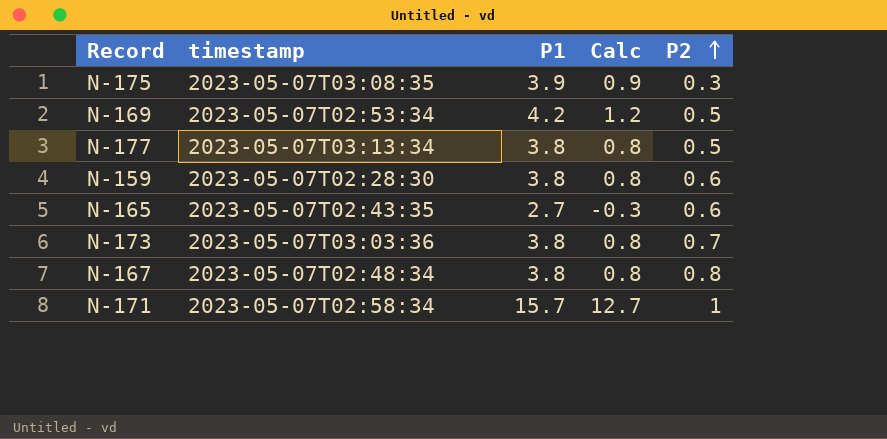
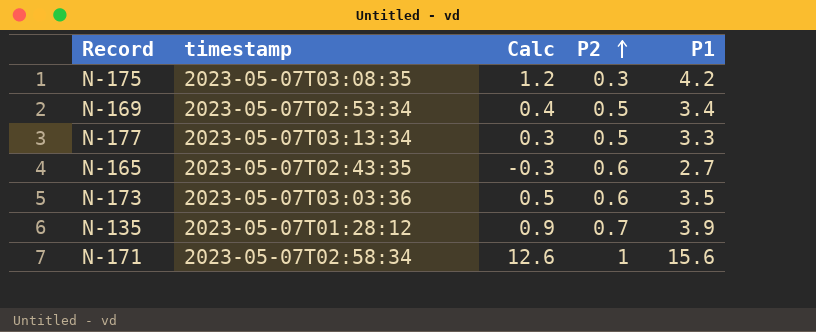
column P1 | position: 3 -> 5
row N-159: 2023-05-07T02:28:30 | 3.8 | 0.8 | 0.6 -> none
row N-167: 2023-05-07T02:48:34 | 3.8 | 0.8 | 0.8 -> none
N-175 | Calc: 0.9 -> 1.2
N-175 | P1: 3.9 -> 4.2
N-169 | Calc: 1.2 -> 0.4
N-169 | P1: 4.2 -> 3.4
N-177 | Calc: 0.8 -> 0.3
N-177 | P1: 3.8 -> 3.3
N-173 | Calc: 0.8 -> 0.5
N-173 | P2: 0.7 -> 0.6
N-173 | P1: 3.8 -> 3.5
row N-135: none -> 2023-05-07T01:28:12 | 0.9 | 0.7 | 3.9
N-171 | Calc: 12.7 -> 12.6
N-171 | P1: 15.7 -> 15.6

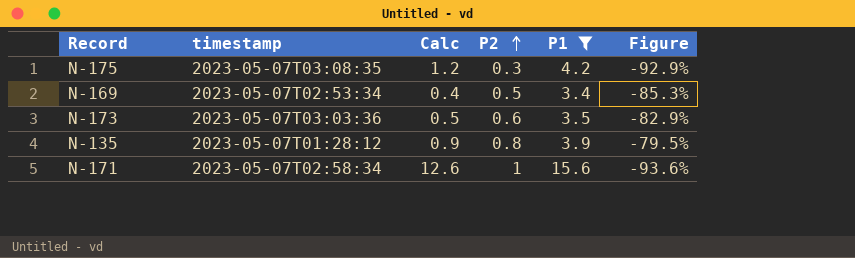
filter: none -> P1 >= 3.4
column Figure | formula: none -> ([P2] - [P1]) / [P1]
N-135 | P2: 0.7 -> 0.8

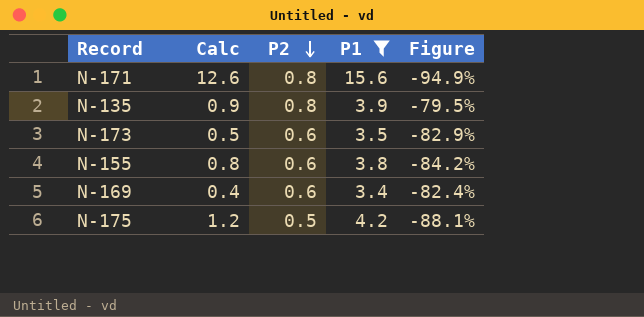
row order: P2 ascending -> P2 descending
column timestamp | position: 2 -> none
N-171 | P2: 1 -> 0.8
N-171 | Figure: -93.6% -> -94.9%
row N-155: none -> 0.8 | 0.6 | 3.8 | -84.2%
N-169 | P2: 0.5 -> 0.6
N-169 | Figure: -85.3% -> -82.4%
N-175 | P2: 0.3 -> 0.5
N-175 | Figure: -92.9% -> -88.1%

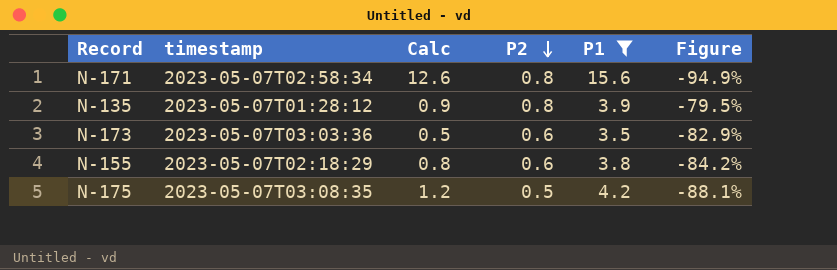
column timestamp | position: none -> 2
row N-169: 0.4 | 0.6 | 3.4 | -82.4% -> none

